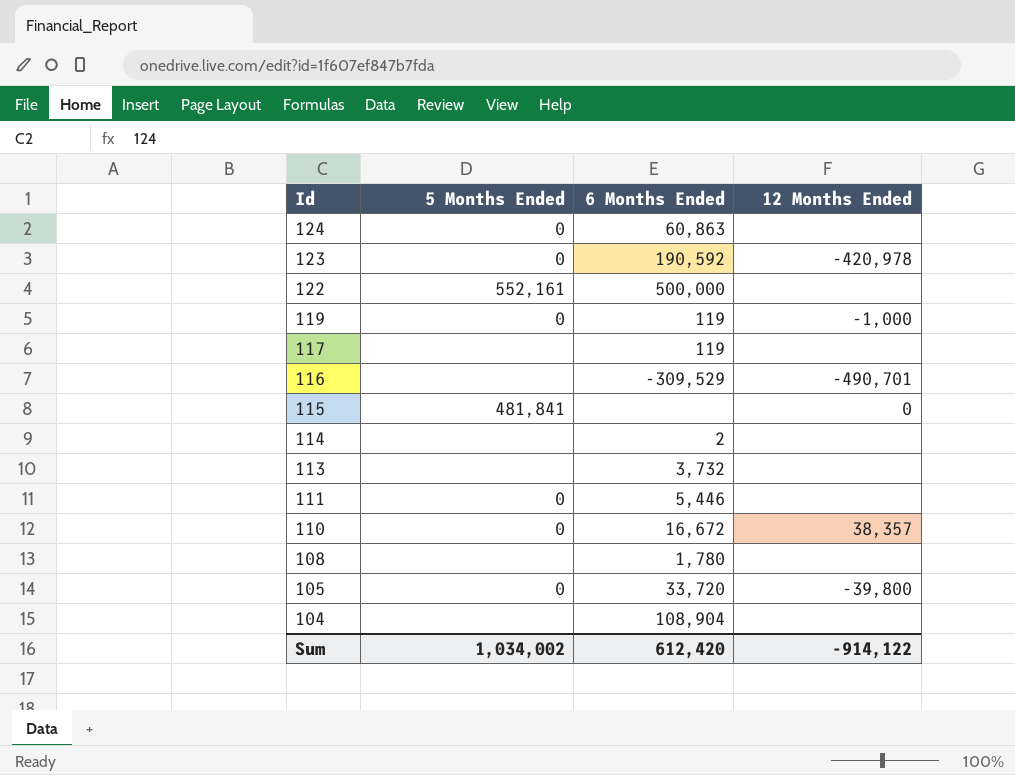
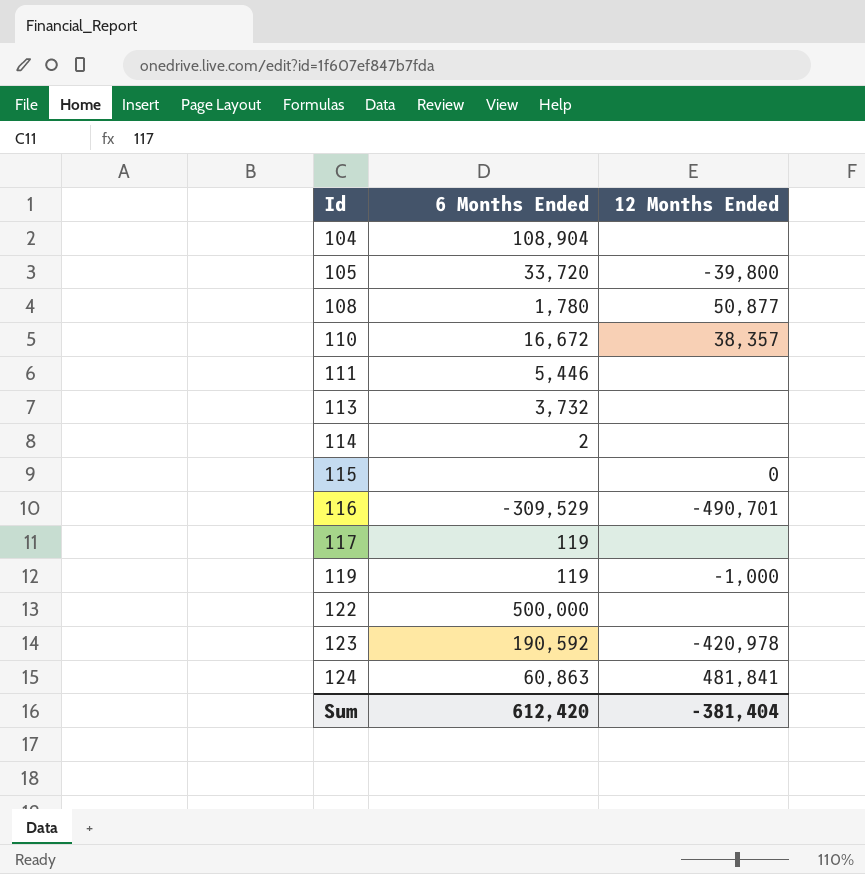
row order: Id descending -> Id ascending
column 5 Months Ended | position: 2 -> none
108 | 12 Months Ended: none -> 50,877
124 | 12 Months Ended: none -> 481,841
Sum | 12 Months Ended: -914,122 -> -381,404

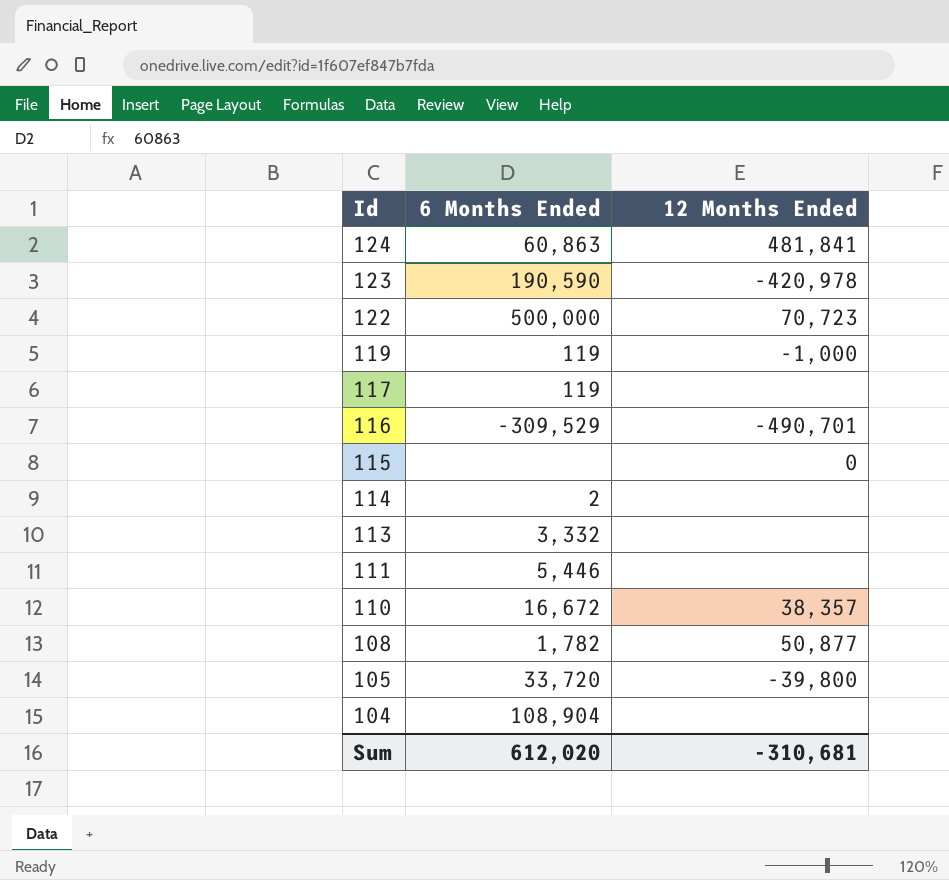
row order: Id ascending -> Id descending
123 | 6 Months Ended: 190,592 -> 190,590
122 | 12 Months Ended: none -> 70,723
113 | 6 Months Ended: 3,732 -> 3,332
108 | 6 Months Ended: 1,780 -> 1,782
Sum | 6 Months Ended: 612,420 -> 612,020
Sum | 12 Months Ended: -381,404 -> -310,681

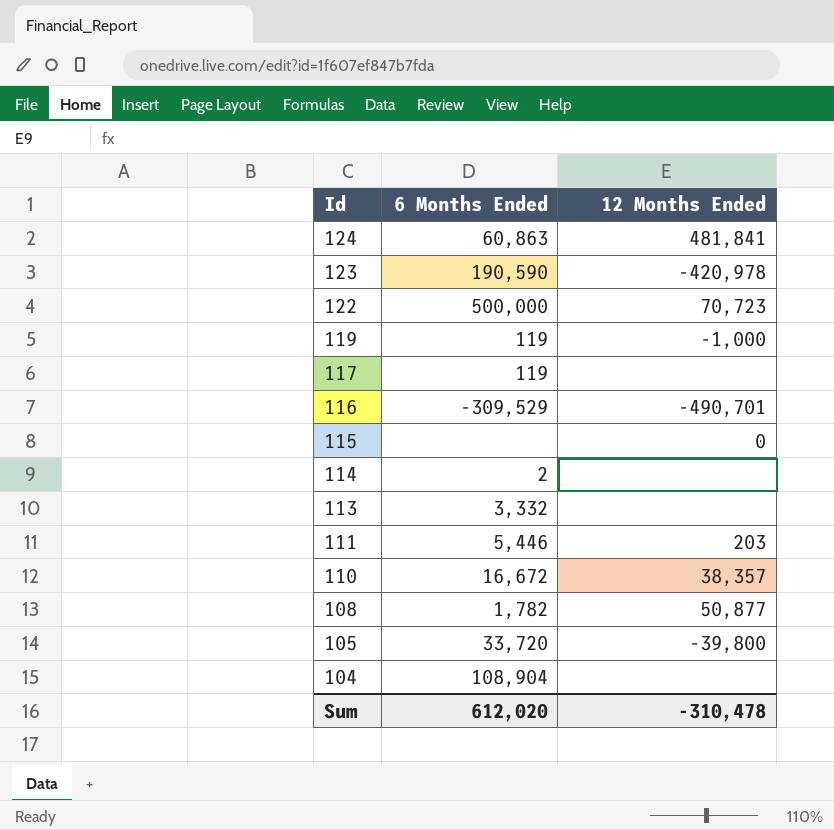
111 | 12 Months Ended: none -> 203
Sum | 12 Months Ended: -310,681 -> -310,478

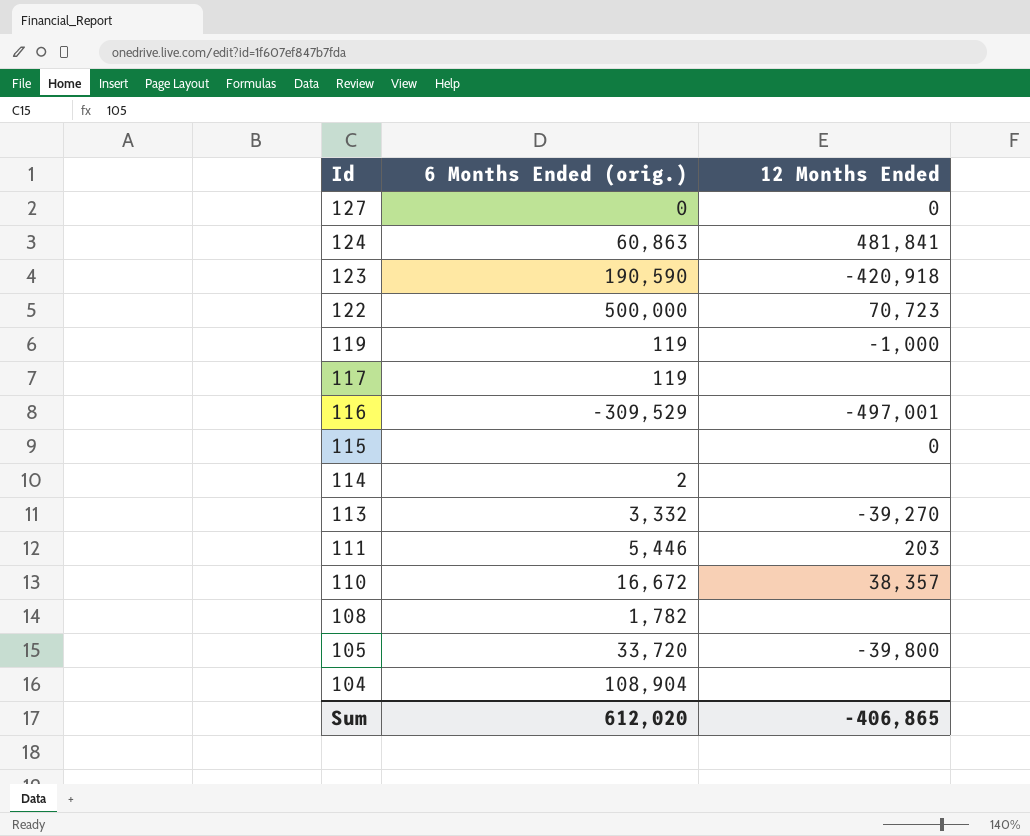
column name: 6 Months Ended -> 6 Months Ended (orig.)
row 127: none -> 0 | 0
123 | 12 Months Ended: -420,978 -> -420,918
116 | 12 Months Ended: -490,701 -> -497,001
113 | 12 Months Ended: none -> -39,270
108 | 12 Months Ended: 50,877 -> none
Sum | 12 Months Ended: -310,478 -> -406,865

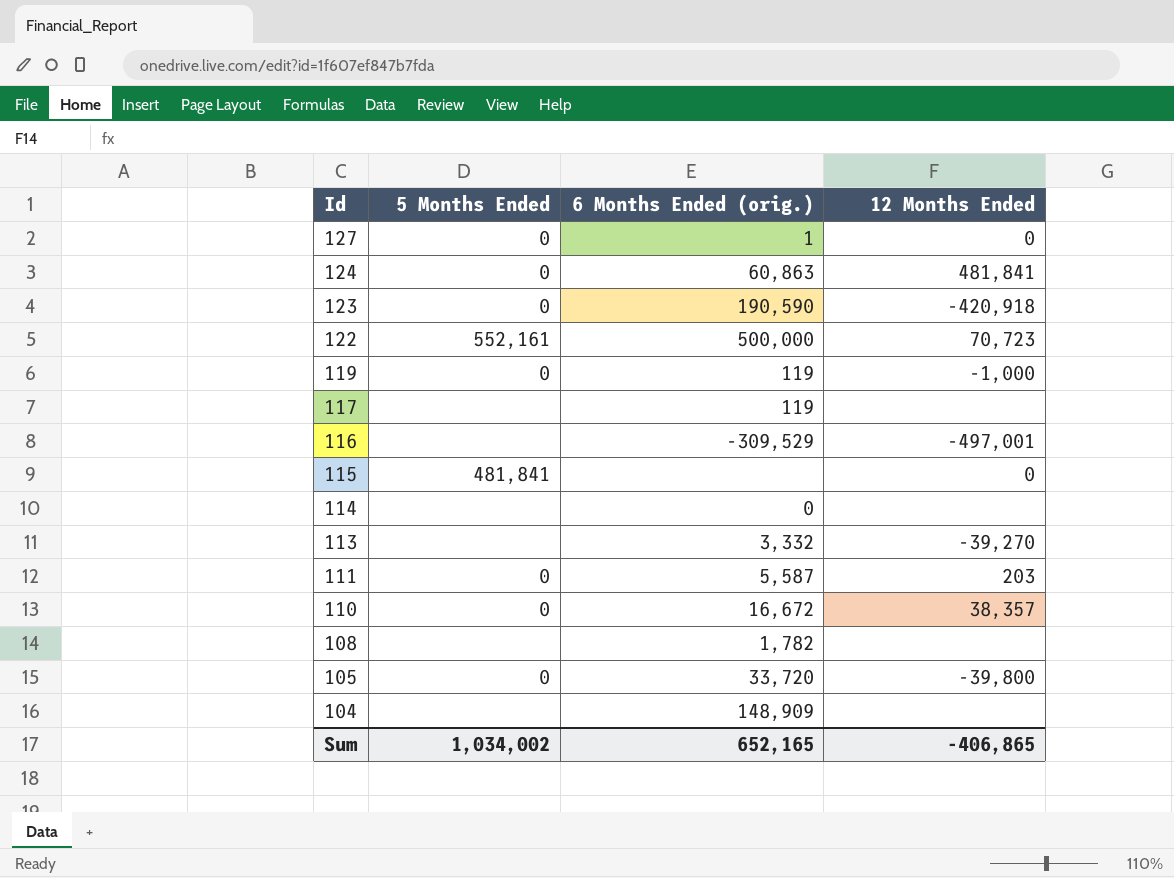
column 5 Months Ended | position: none -> 2
127 | 6 Months Ended (orig.): 0 -> 1
114 | 6 Months Ended (orig.): 2 -> 0
111 | 6 Months Ended (orig.): 5,446 -> 5,587
104 | 6 Months Ended (orig.): 108,904 -> 148,909
Sum | 6 Months Ended (orig.): 612,020 -> 652,165

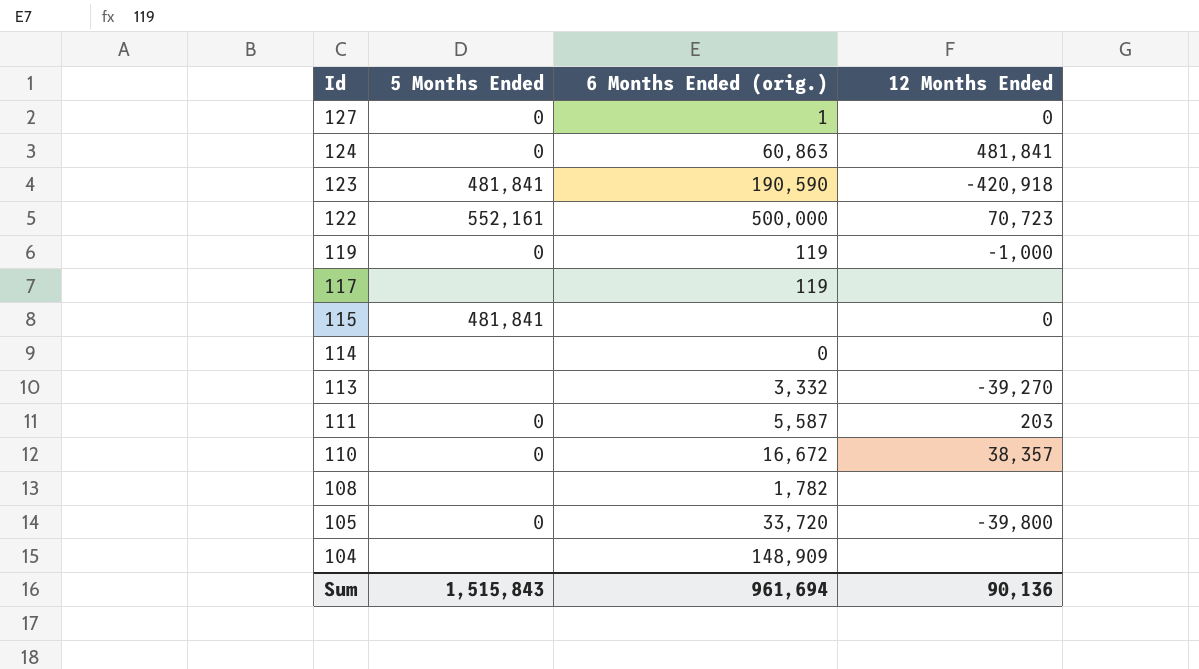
row 116: none | -309,529 | -497,001 -> none
123 | 5 Months Ended: 0 -> 481,841
Sum | 5 Months Ended: 1,034,002 -> 1,515,843
Sum | 6 Months Ended (orig.): 652,165 -> 961,694
Sum | 12 Months Ended: -406,865 -> 90,136

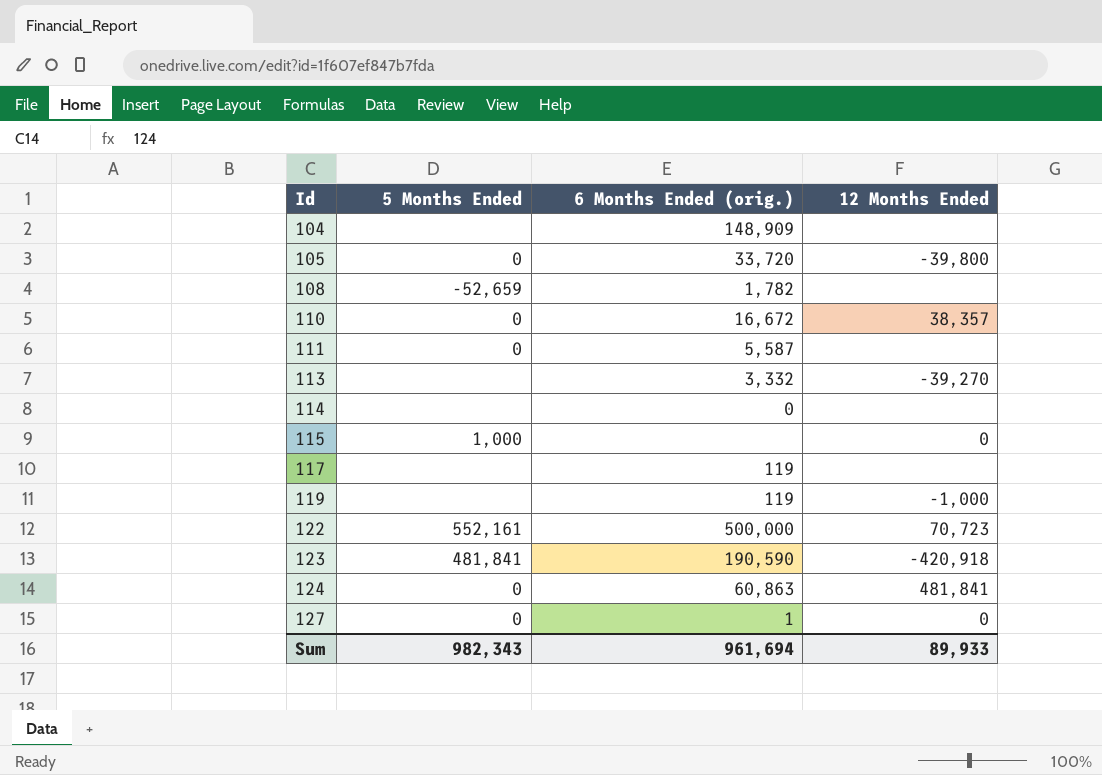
row order: Id descending -> Id ascending
108 | 5 Months Ended: none -> -52,659
111 | 12 Months Ended: 203 -> none
115 | 5 Months Ended: 481,841 -> 1,000
119 | 5 Months Ended: 0 -> none
Sum | 5 Months Ended: 1,515,843 -> 982,343
Sum | 12 Months Ended: 90,136 -> 89,933

